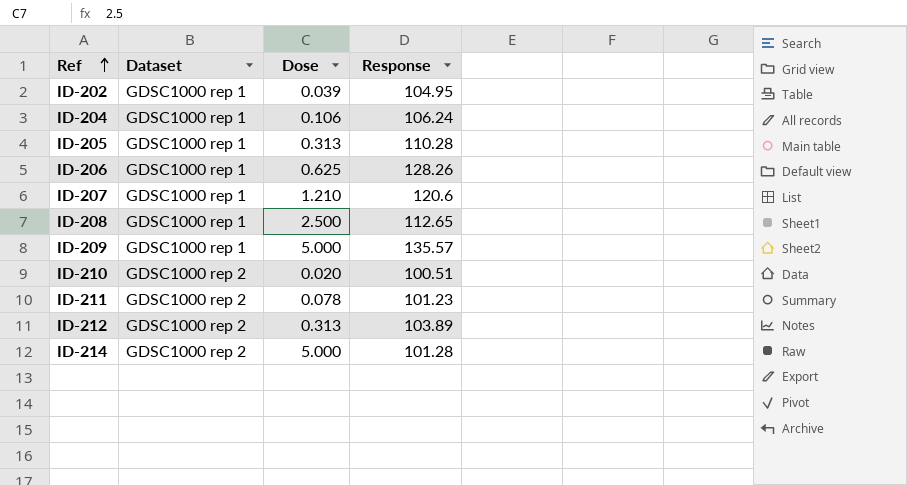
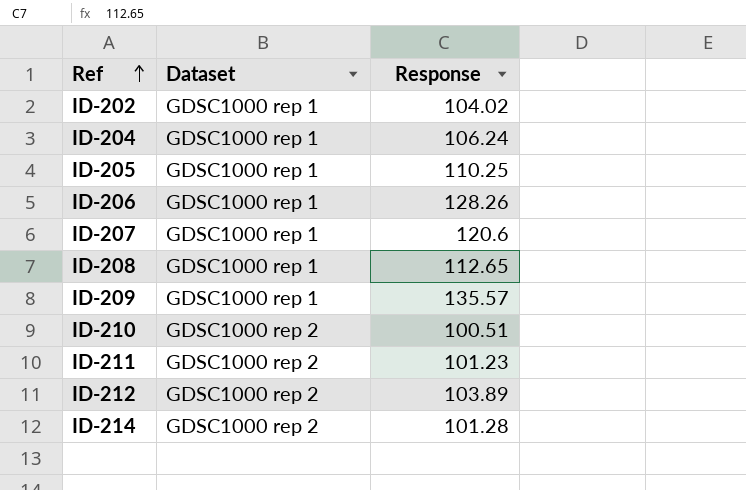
column Dose | position: 3 -> none
ID-202 | Response: 104.95 -> 104.02
ID-205 | Response: 110.28 -> 110.25

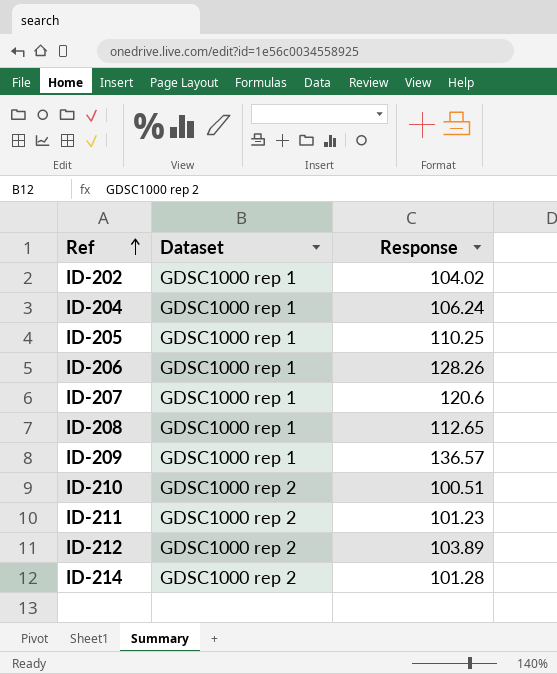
ID-209 | Response: 135.57 -> 136.57

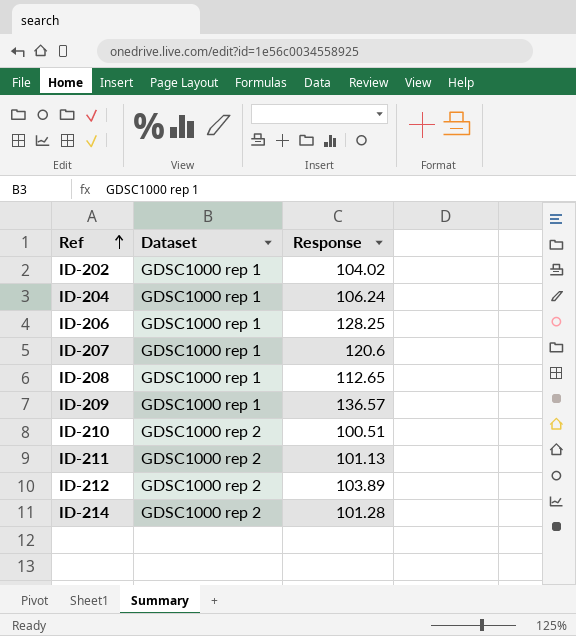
row ID-205: GDSC1000 rep 1 | 110.25 -> none
ID-206 | Response: 128.26 -> 128.25
ID-211 | Response: 101.23 -> 101.13

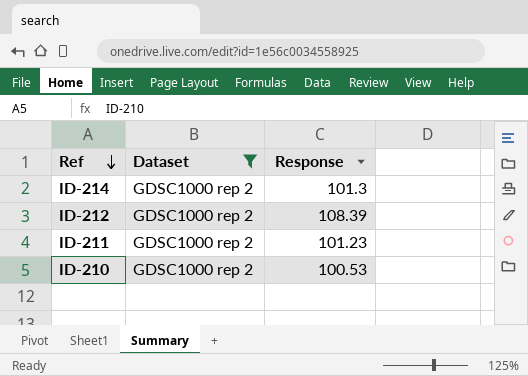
filter: none -> Dataset = GDSC1000 rep 2
row order: Ref ascending -> Ref descending
ID-214 | Response: 101.28 -> 101.3
ID-212 | Response: 103.89 -> 108.39
ID-211 | Response: 101.13 -> 101.23
ID-210 | Response: 100.51 -> 100.53

